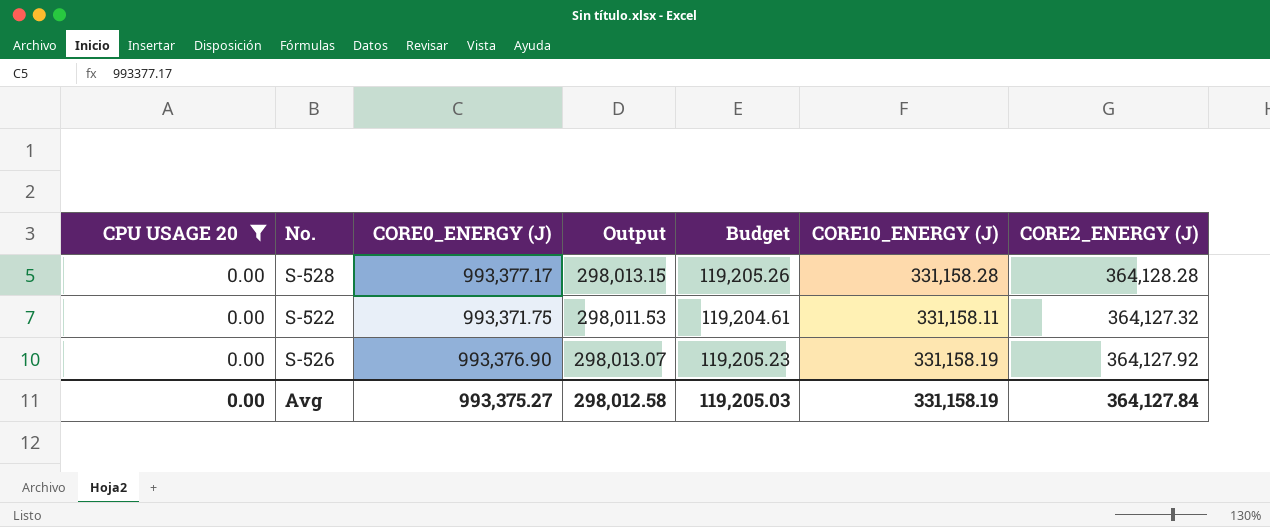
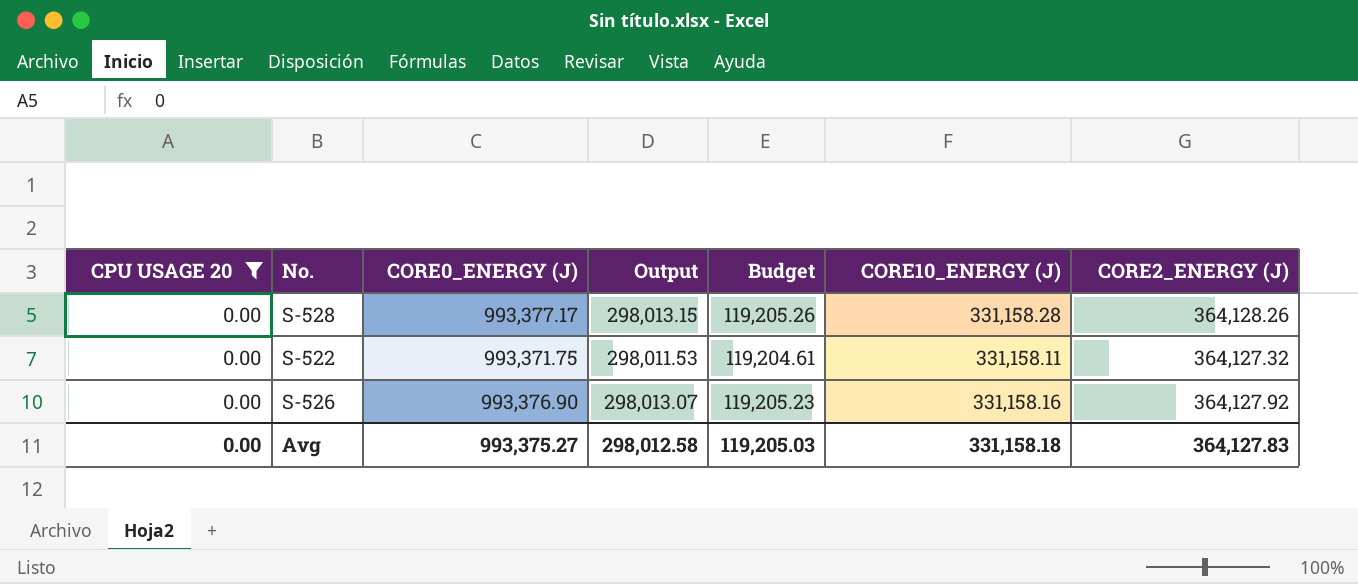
S-528 | CORE2_ENERGY (J): 364,128.28 -> 364,128.26
S-526 | CORE10_ENERGY (J): 331,158.19 -> 331,158.16
Avg | CORE10_ENERGY (J): 331,158.19 -> 331,158.18
Avg | CORE2_ENERGY (J): 364,127.84 -> 364,127.83

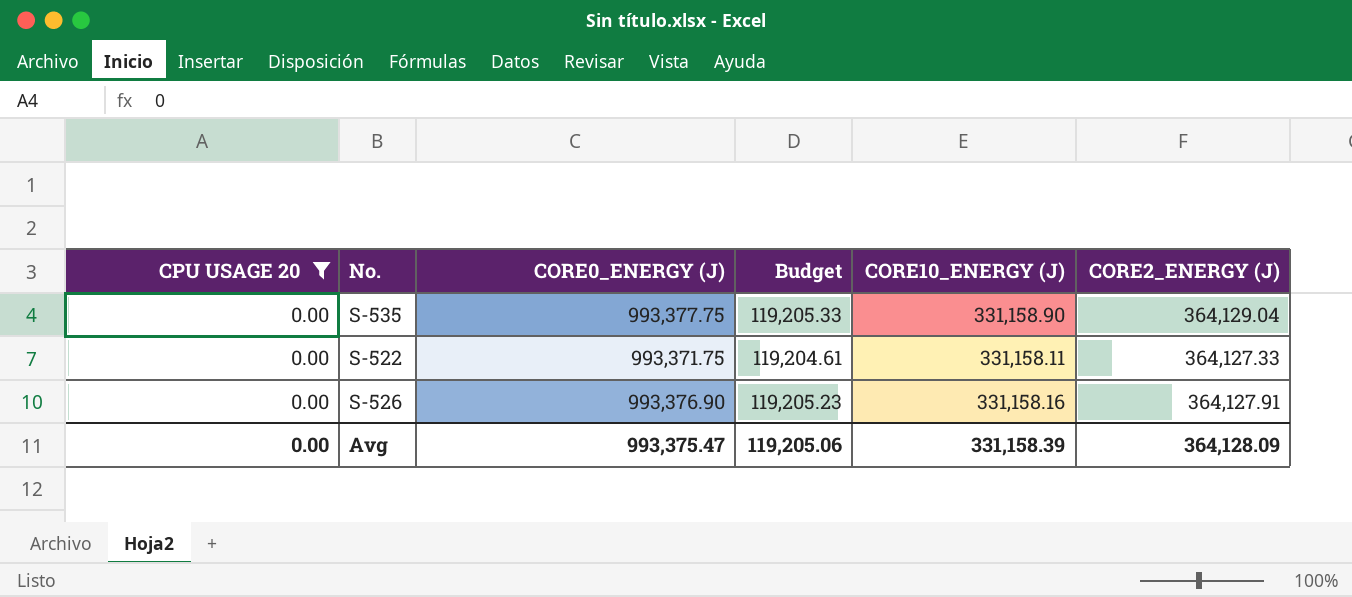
column Output | formula: [CORE0_ENERGY (J)] * 0.3 -> none
row S-528: 0.00 | 993,377.17 | 298,013.15 | 119,205.26 | 331,158.28 | 364,128.26 -> none
row S-535: none -> 0.00 | 993,377.75 | 119,205.33 | 331,158.90 | 364,129.04
S-522 | CORE2_ENERGY (J): 364,127.32 -> 364,127.33
S-526 | CORE2_ENERGY (J): 364,127.92 -> 364,127.91
Avg | CORE0_ENERGY (J): 993,375.27 -> 993,375.47
Avg | Budget: 119,205.03 -> 119,205.06
Avg | CORE10_ENERGY (J): 331,158.18 -> 331,158.39
Avg | CORE2_ENERGY (J): 364,127.83 -> 364,128.09

